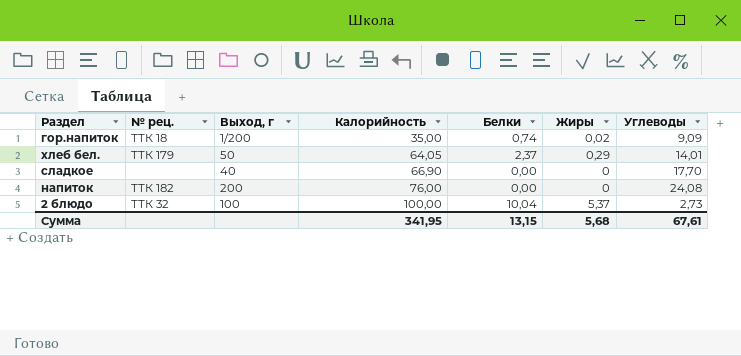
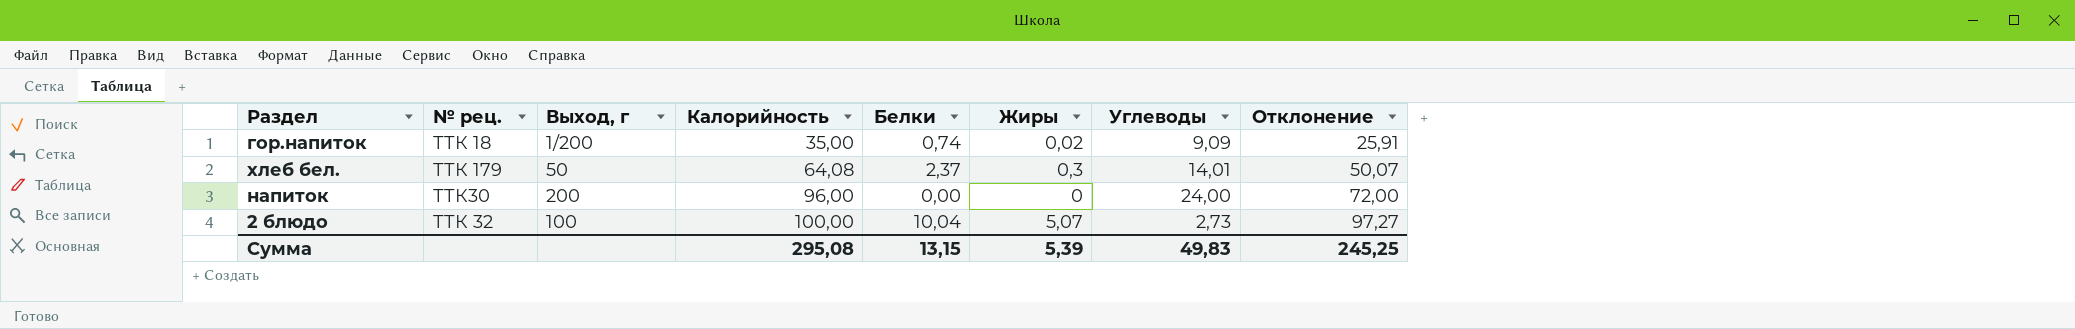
column Отклонение | formula: none -> [Калорийность] - [Углеводы]
row сладкое: none | 40 | 66,90 | 0,00 | 0 | 17,70 -> none
хлеб бел. | Калорийность: 64,05 -> 64,08
хлеб бел. | Жиры: 0,29 -> 0,3
напиток | № рец.: ТТК 182 -> ТТК30
напиток | Калорийность: 76,00 -> 96,00
напиток | Углеводы: 24,08 -> 24,00
2 блюдо | Жиры: 5,37 -> 5,07
Сумма | Калорийность: 341,95 -> 295,08
Сумма | Жиры: 5,68 -> 5,39
Сумма | Углеводы: 67,61 -> 49,83

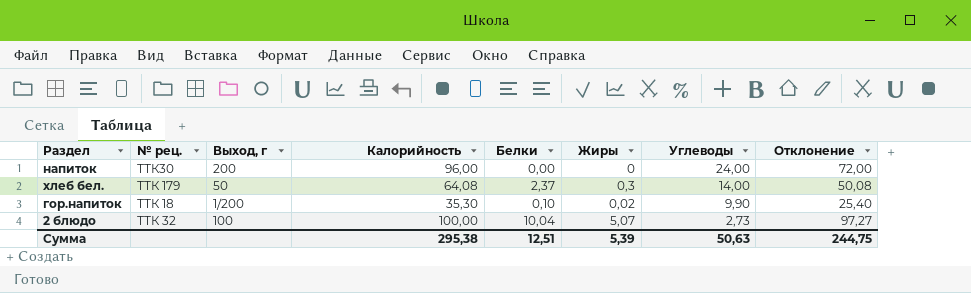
row order: Калорийность ascending -> Углеводы descending
хлеб бел. | Углеводы: 14,01 -> 14,00
хлеб бел. | Отклонение: 50,07 -> 50,08
гор.напиток | Калорийность: 35,00 -> 35,30
гор.напиток | Белки: 0,74 -> 0,10
гор.напиток | Углеводы: 9,09 -> 9,90
гор.напиток | Отклонение: 25,91 -> 25,40
Сумма | Калорийность: 295,08 -> 295,38
Сумма | Белки: 13,15 -> 12,51
Сумма | Углеводы: 49,83 -> 50,63
Сумма | Отклонение: 245,25 -> 244,75

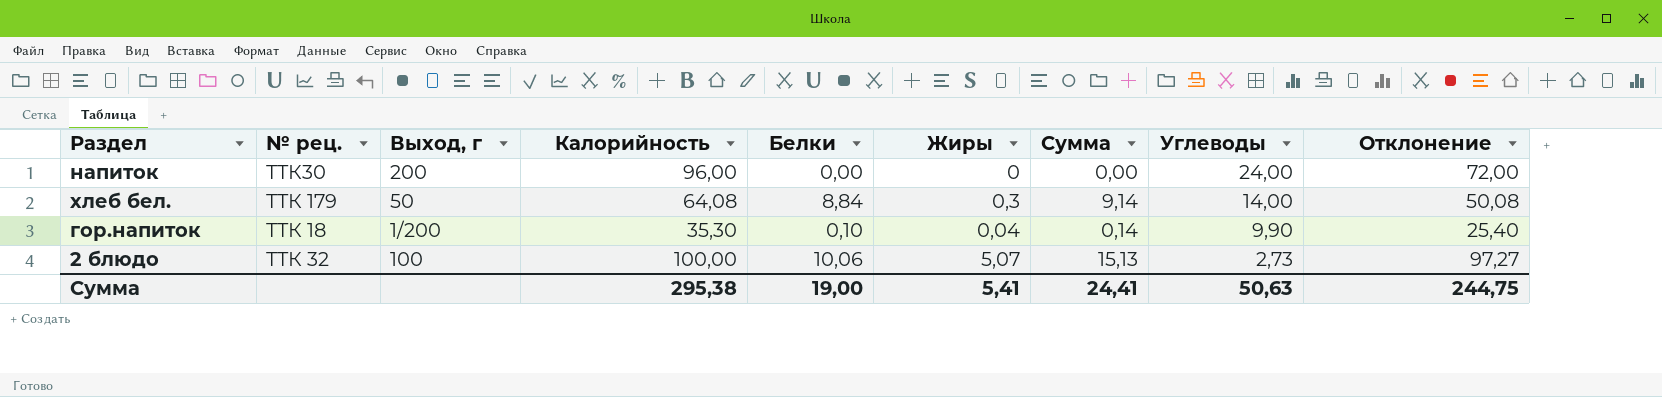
column Сумма | formula: none -> [Белки] + [Жиры]
хлеб бел. | Белки: 2,37 -> 8,84
гор.напиток | Жиры: 0,02 -> 0,04
2 блюдо | Белки: 10,04 -> 10,06
Сумма | Белки: 12,51 -> 19,00
Сумма | Жиры: 5,39 -> 5,41

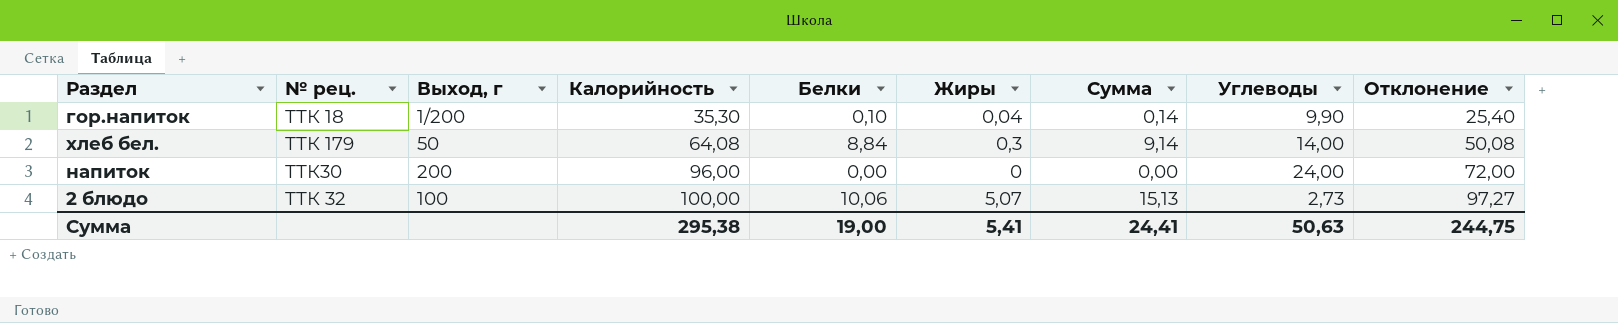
row order: Углеводы descending -> Калорийность ascending

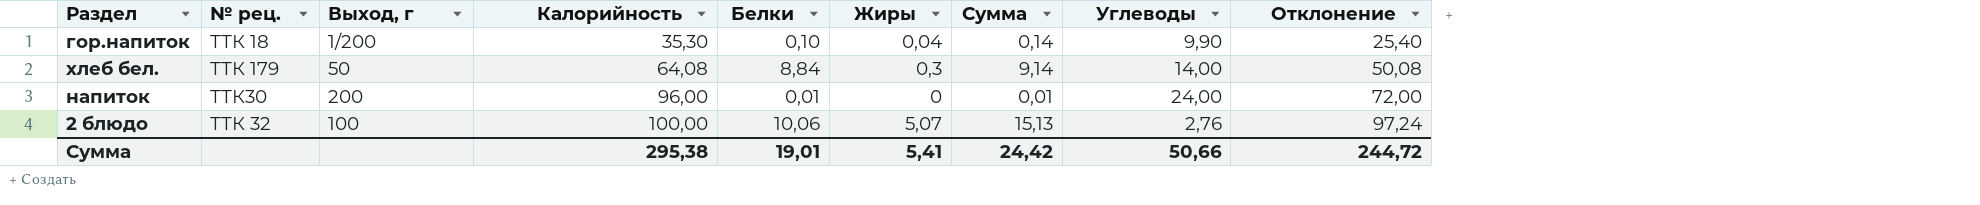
напиток | Белки: 0,00 -> 0,01
напиток | Сумма: 0,00 -> 0,01
2 блюдо | Углеводы: 2,73 -> 2,76
2 блюдо | Отклонение: 97,27 -> 97,24
Сумма | Белки: 19,00 -> 19,01
Сумма | Сумма: 24,41 -> 24,42
Сумма | Углеводы: 50,63 -> 50,66
Сумма | Отклонение: 244,75 -> 244,72

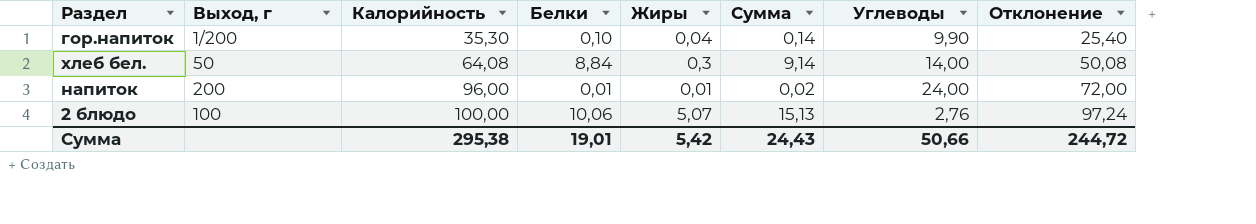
column № рец. | position: 2 -> none
напиток | Жиры: 0 -> 0,01
напиток | Сумма: 0,01 -> 0,02
Сумма | Жиры: 5,41 -> 5,42
Сумма | Сумма: 24,42 -> 24,43

